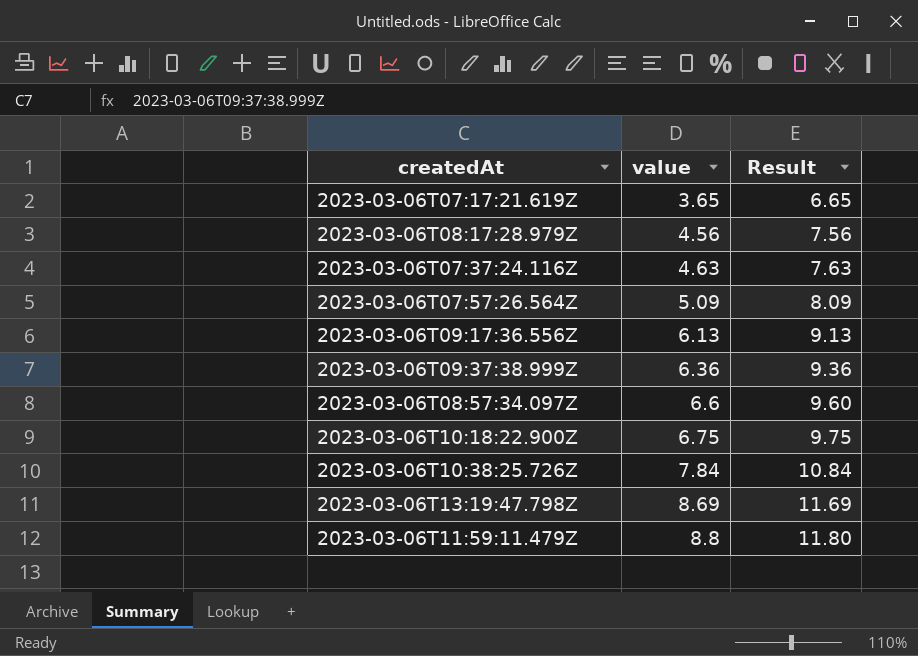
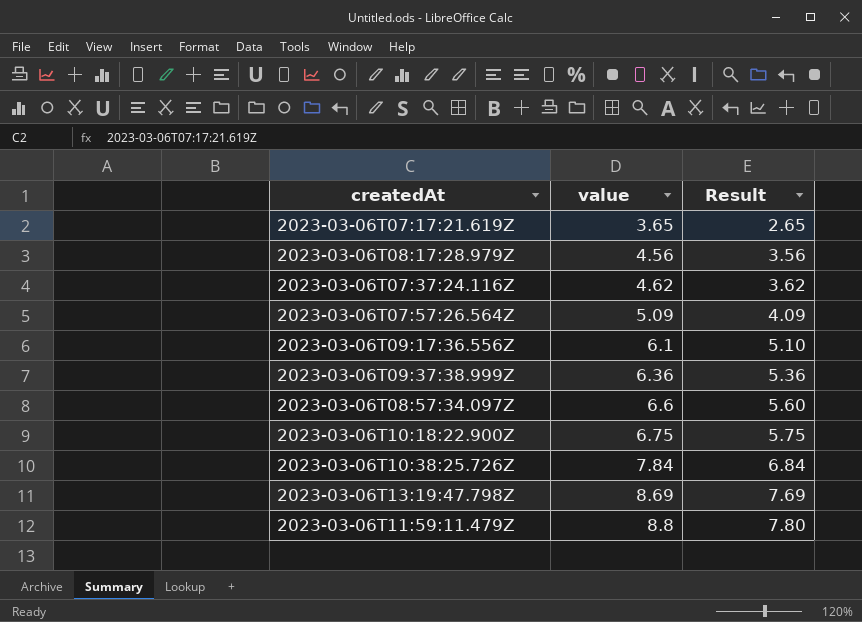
column Result | formula: [value] + 3 -> [value] - 1
2023-03-06T07:37:24.116Z | value: 4.63 -> 4.62
2023-03-06T09:17:36.556Z | value: 6.13 -> 6.1

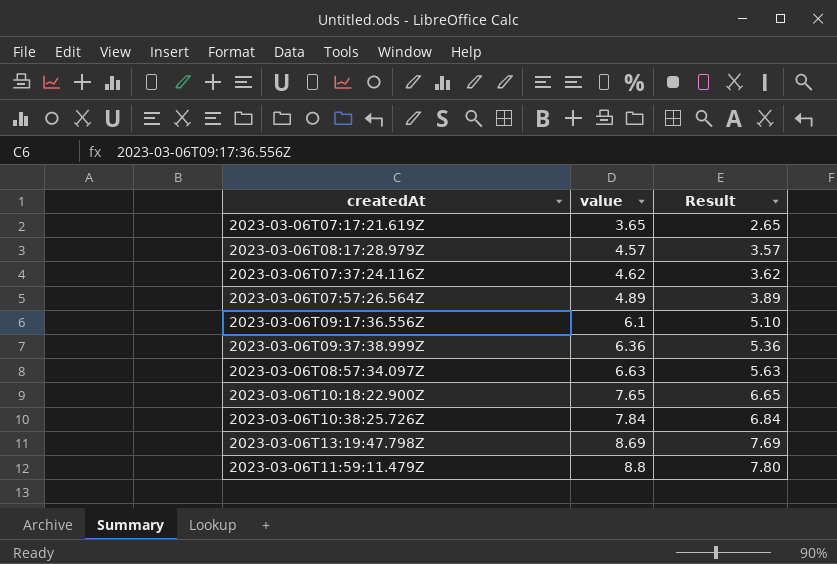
2023-03-06T08:17:28.979Z | value: 4.56 -> 4.57
2023-03-06T08:17:28.979Z | Result: 3.56 -> 3.57
2023-03-06T07:57:26.564Z | value: 5.09 -> 4.89
2023-03-06T07:57:26.564Z | Result: 4.09 -> 3.89
2023-03-06T08:57:34.097Z | value: 6.6 -> 6.63
2023-03-06T08:57:34.097Z | Result: 5.60 -> 5.63
2023-03-06T10:18:22.900Z | value: 6.75 -> 7.65
2023-03-06T10:18:22.900Z | Result: 5.75 -> 6.65

